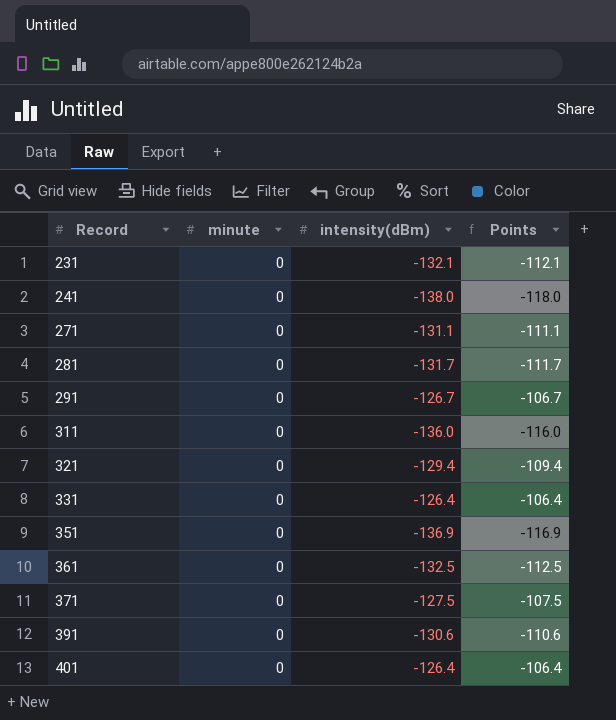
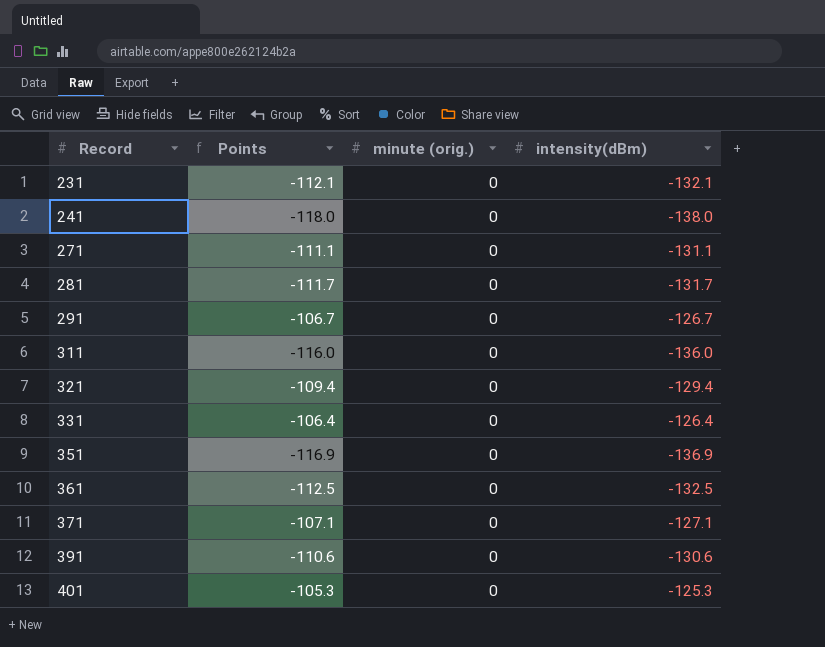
column Points | position: 4 -> 2
column name: minute -> minute (orig.)
371 | Points: -107.5 -> -107.1
371 | intensity(dBm): -127.5 -> -127.1
401 | Points: -106.4 -> -105.3
401 | intensity(dBm): -126.4 -> -125.3

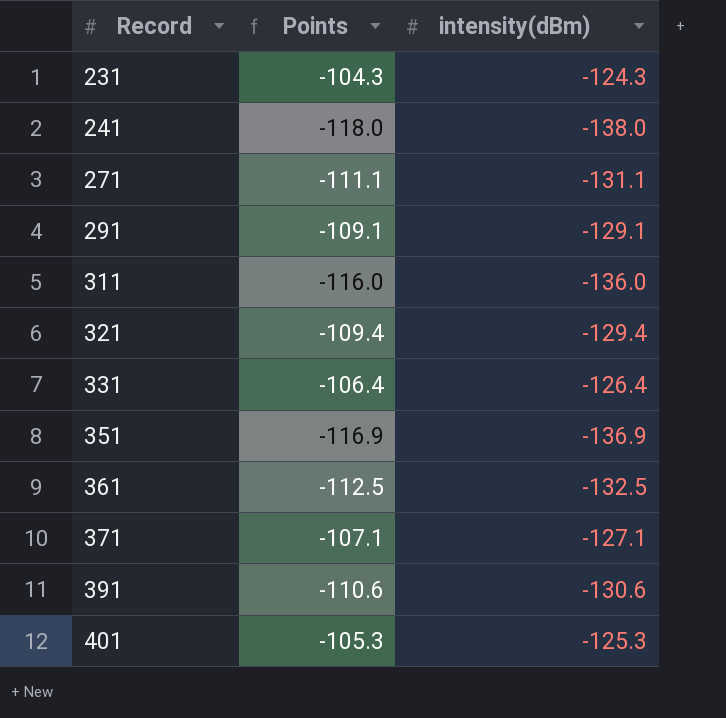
column minute (orig.) | position: 3 -> none
row 281: -111.7 | 0 | -131.7 -> none
231 | Points: -112.1 -> -104.3
231 | intensity(dBm): -132.1 -> -124.3
291 | Points: -106.7 -> -109.1
291 | intensity(dBm): -126.7 -> -129.1

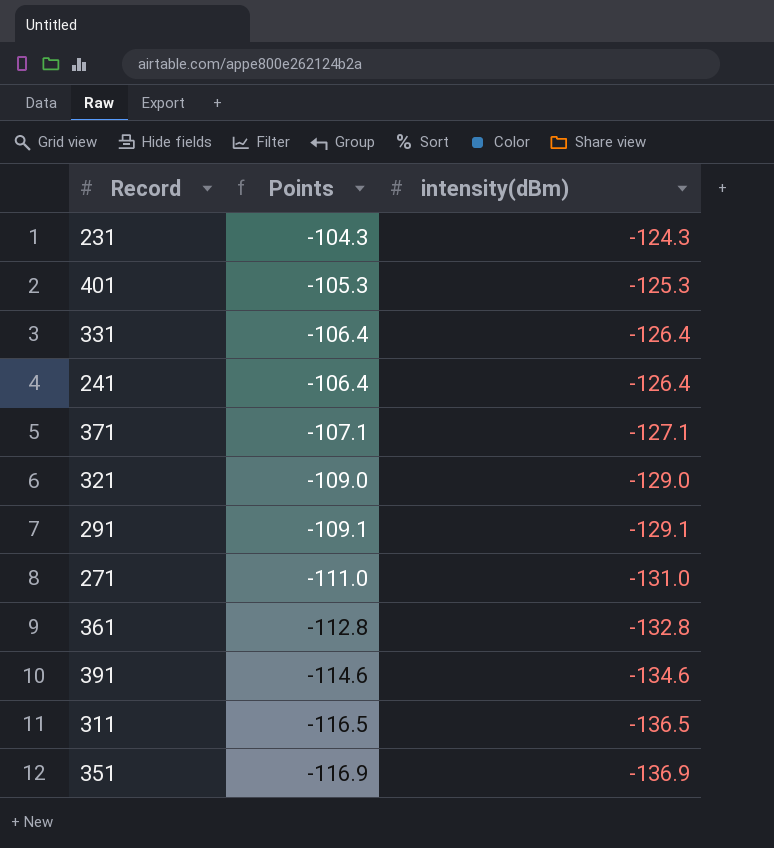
row order: Record ascending -> Points descending
241 | Points: -118.0 -> -106.4
241 | intensity(dBm): -138.0 -> -126.4
321 | Points: -109.4 -> -109.0
321 | intensity(dBm): -129.4 -> -129.0
271 | Points: -111.1 -> -111.0
271 | intensity(dBm): -131.1 -> -131.0
361 | Points: -112.5 -> -112.8
361 | intensity(dBm): -132.5 -> -132.8
391 | Points: -110.6 -> -114.6
391 | intensity(dBm): -130.6 -> -134.6
311 | Points: -116.0 -> -116.5
311 | intensity(dBm): -136.0 -> -136.5

